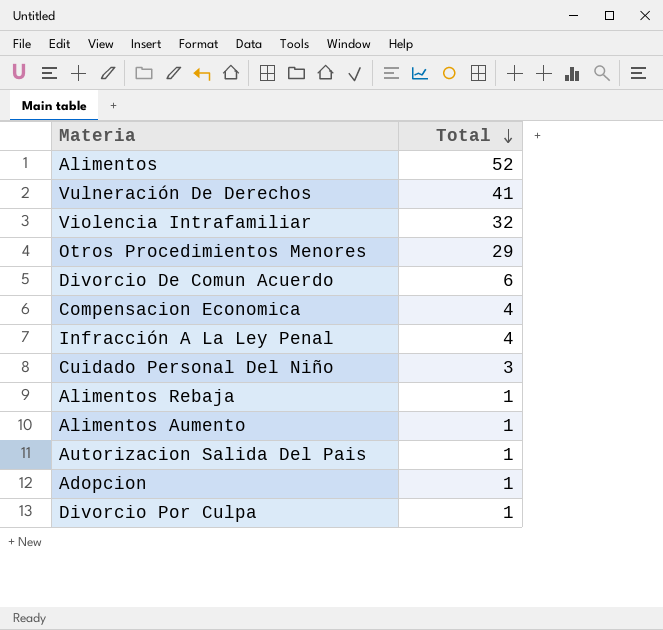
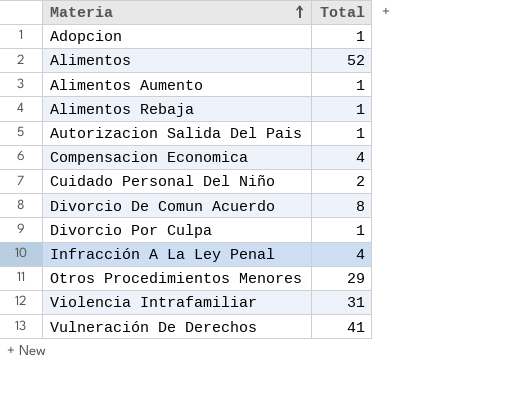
row order: Total descending -> Materia ascending
Cuidado Personal Del Niño | Total: 3 -> 2
Divorcio De Comun Acuerdo | Total: 6 -> 8
Violencia Intrafamiliar | Total: 32 -> 31

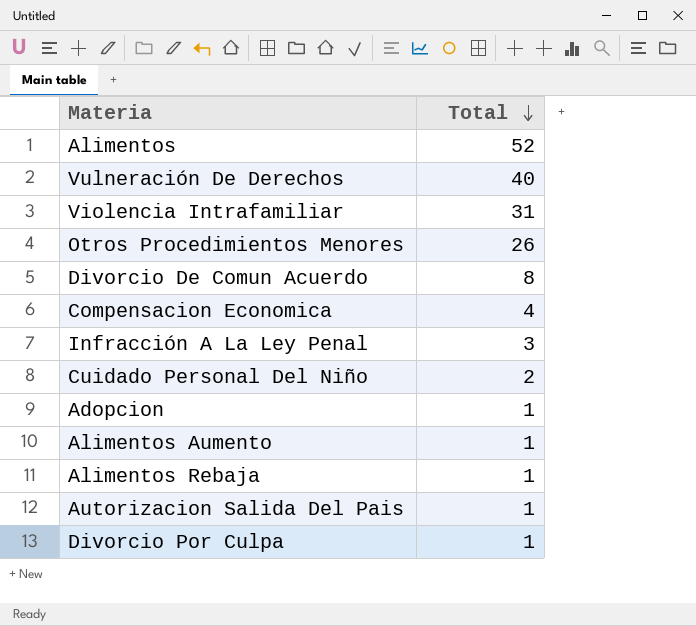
row order: Materia ascending -> Total descending
Vulneración De Derechos | Total: 41 -> 40
Otros Procedimientos Menores | Total: 29 -> 26
Infracción A La Ley Penal | Total: 4 -> 3

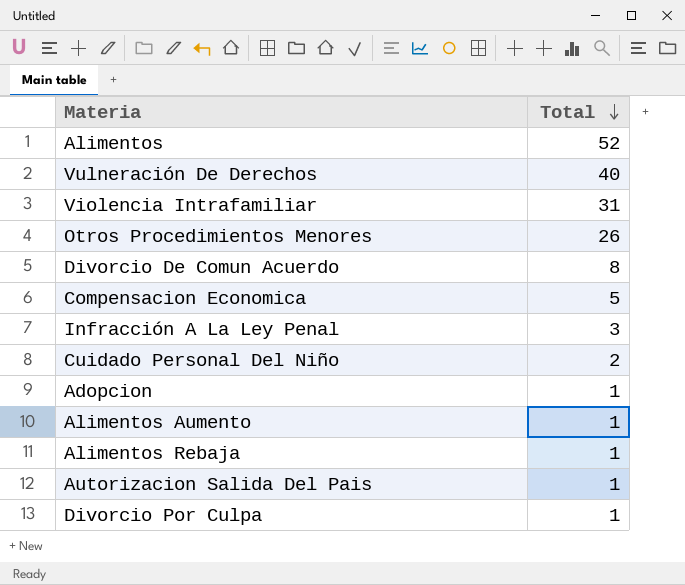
Compensacion Economica | Total: 4 -> 5

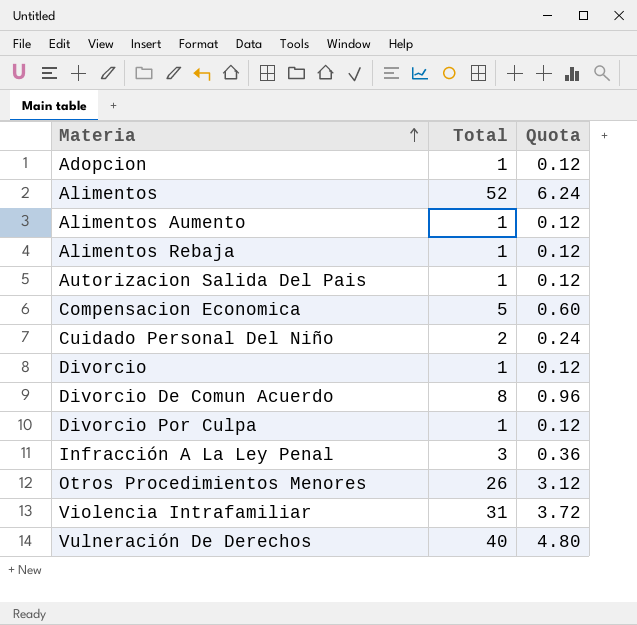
row order: Total descending -> Materia ascending
column Quota | formula: none -> [Total] * 0.12
row Divorcio: none -> 1 | 0.12

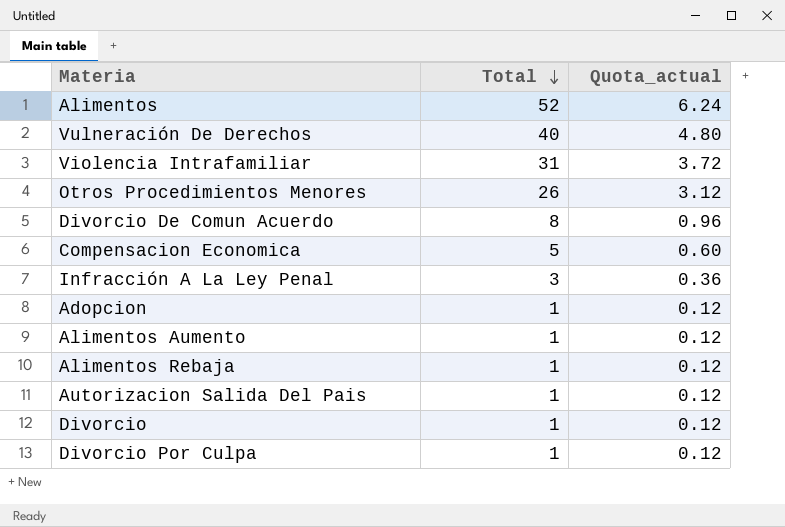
row order: Materia ascending -> Total descending
column name: Quota -> Quota_actual
row Cuidado Personal Del Niño: 2 | 0.24 -> none

